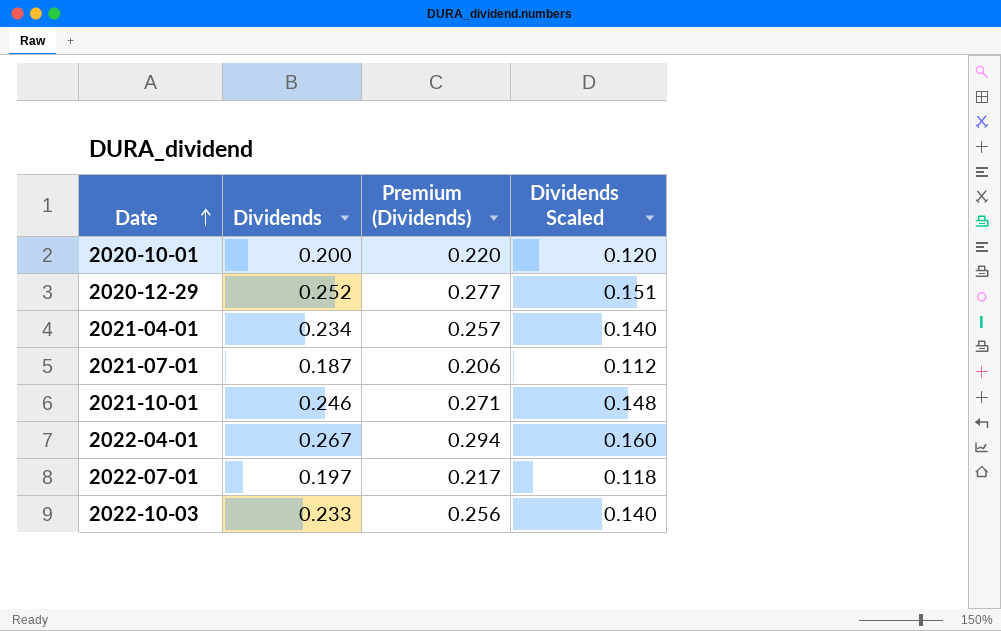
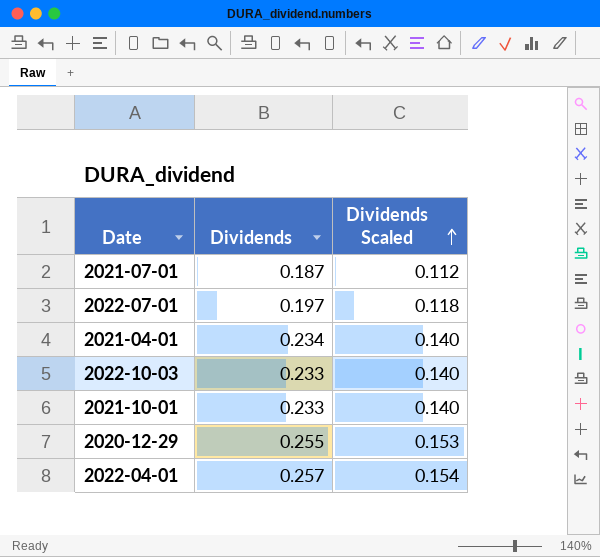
row order: Date ascending -> Dividends Scaled ascending
column Premium (Dividends) | formula: [Dividends] * 1.1 -> none
row 2020-10-01: 0.200 | 0.220 | 0.120 -> none
2021-10-01 | Dividends: 0.246 -> 0.233
2021-10-01 | Dividends Scaled: 0.148 -> 0.140
2020-12-29 | Dividends: 0.252 -> 0.255
2020-12-29 | Dividends Scaled: 0.151 -> 0.153
2022-04-01 | Dividends: 0.267 -> 0.257
2022-04-01 | Dividends Scaled: 0.160 -> 0.154

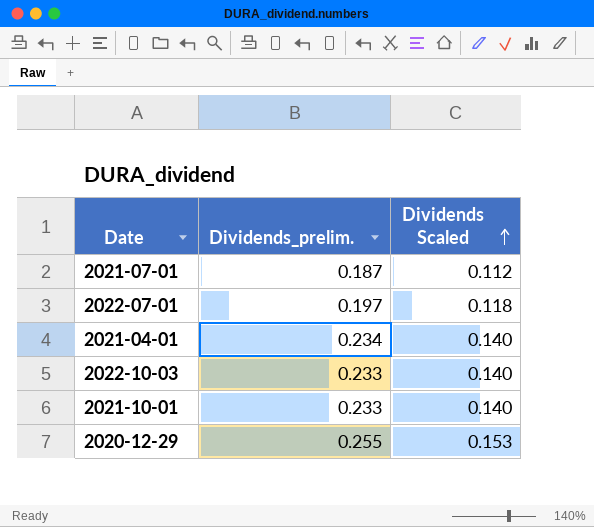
column name: Dividends -> Dividends_prelim.
row 2022-04-01: 0.257 | 0.154 -> none

